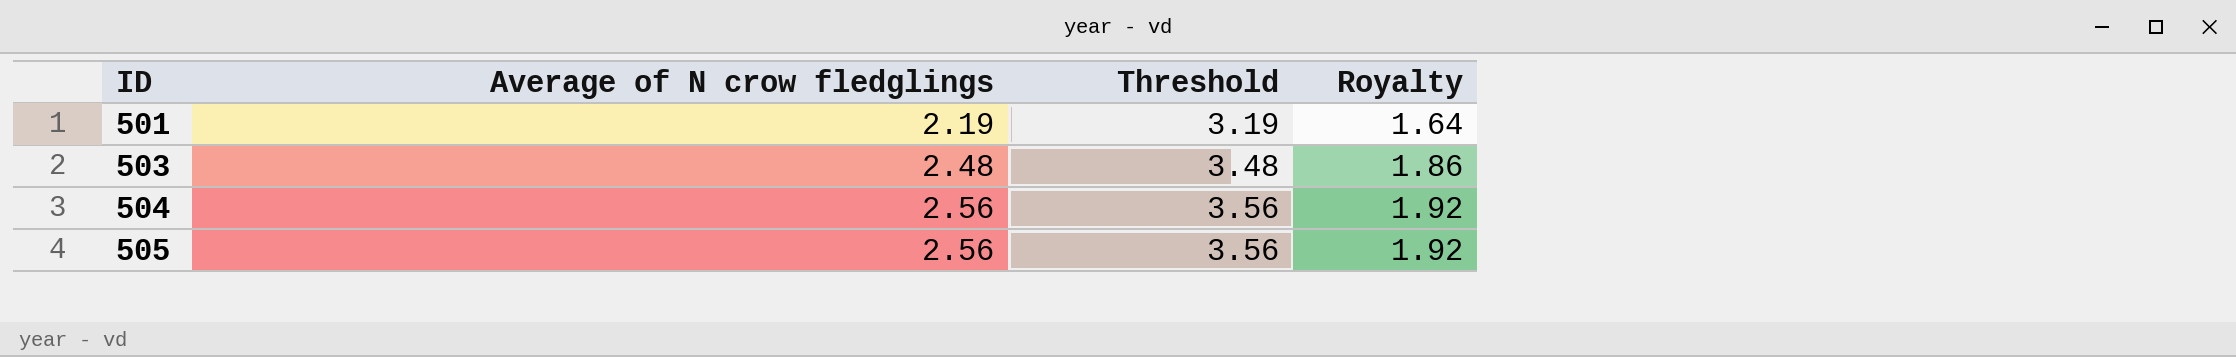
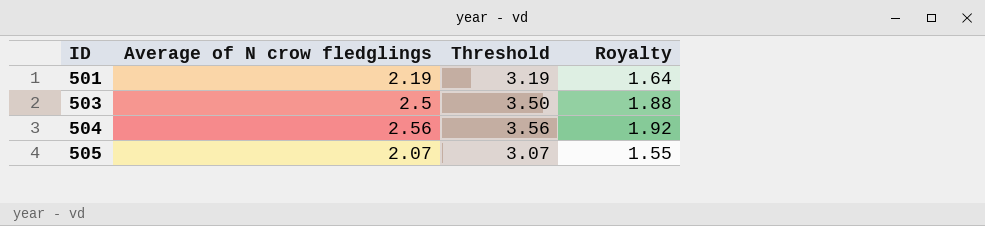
503 | Average of N crow fledglings: 2.48 -> 2.5
503 | Threshold: 3.48 -> 3.50
503 | Royalty: 1.86 -> 1.88
505 | Average of N crow fledglings: 2.56 -> 2.07
505 | Threshold: 3.56 -> 3.07
505 | Royalty: 1.92 -> 1.55

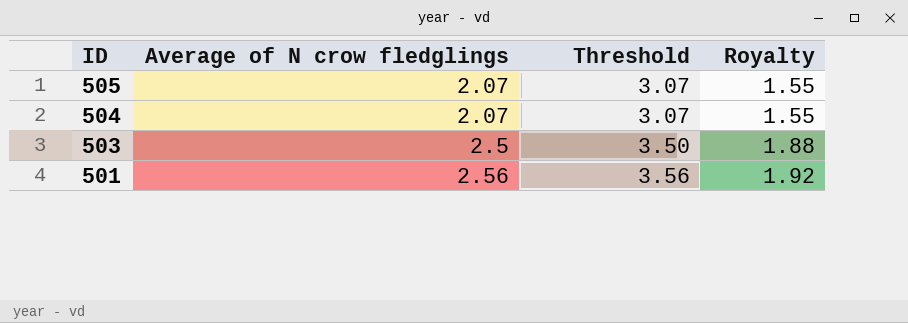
row order: ID ascending -> ID descending
504 | Average of N crow fledglings: 2.56 -> 2.07
504 | Threshold: 3.56 -> 3.07
504 | Royalty: 1.92 -> 1.55
501 | Average of N crow fledglings: 2.19 -> 2.56
501 | Threshold: 3.19 -> 3.56
501 | Royalty: 1.64 -> 1.92

